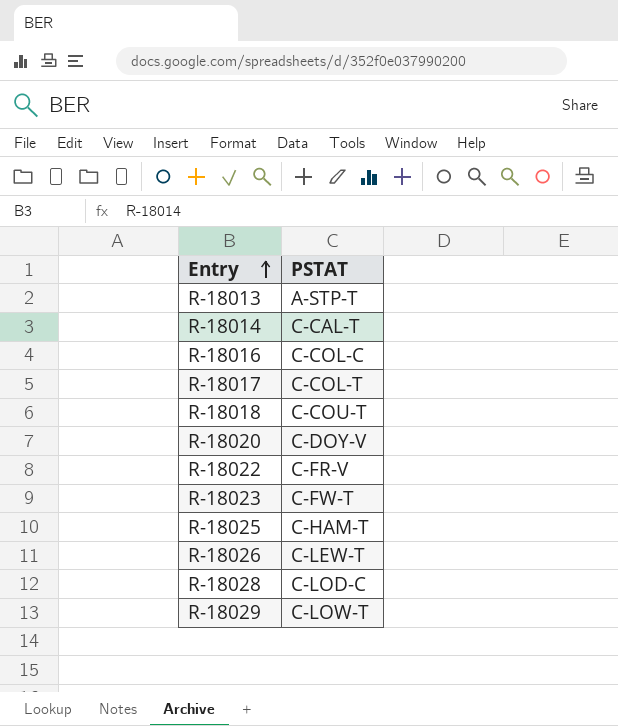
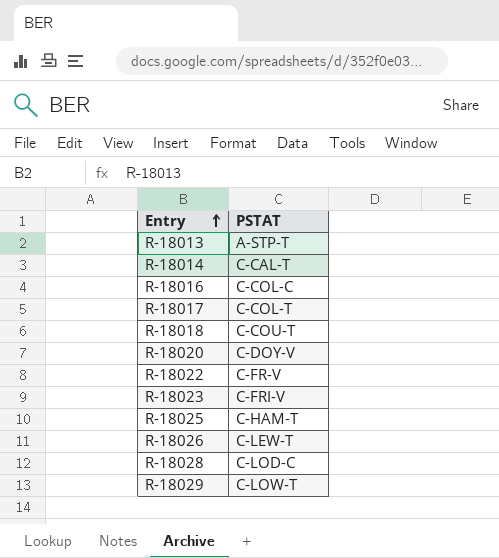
R-18023 | PSTAT: C-FW-T -> C-FRI-V

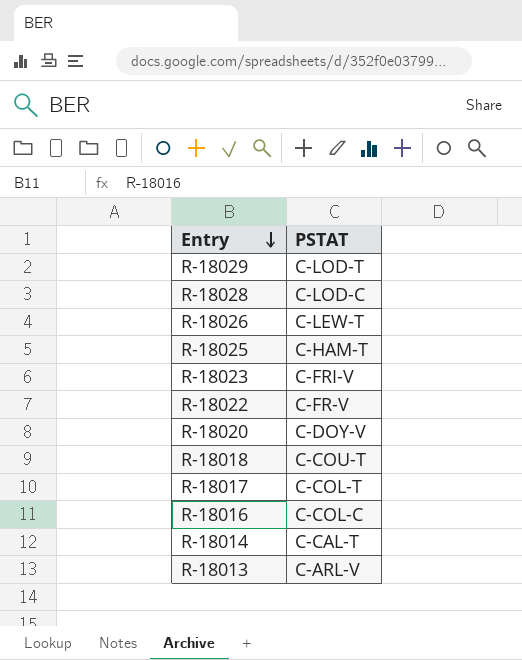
row order: Entry ascending -> Entry descending
R-18029 | PSTAT: C-LOW-T -> C-LOD-T
R-18013 | PSTAT: A-STP-T -> C-ARL-V

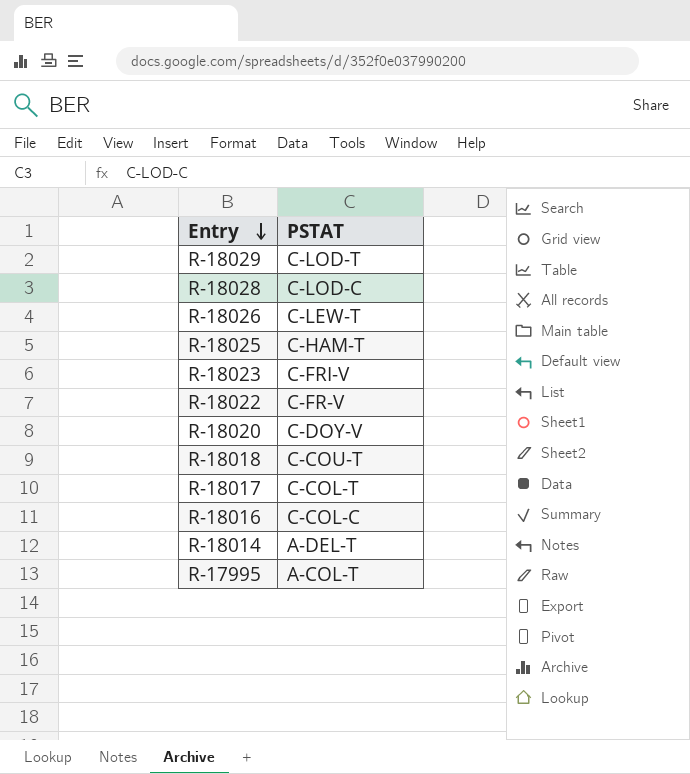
row R-18013: C-ARL-V -> none
R-18014 | PSTAT: C-CAL-T -> A-DEL-T
row R-17995: none -> A-COL-T

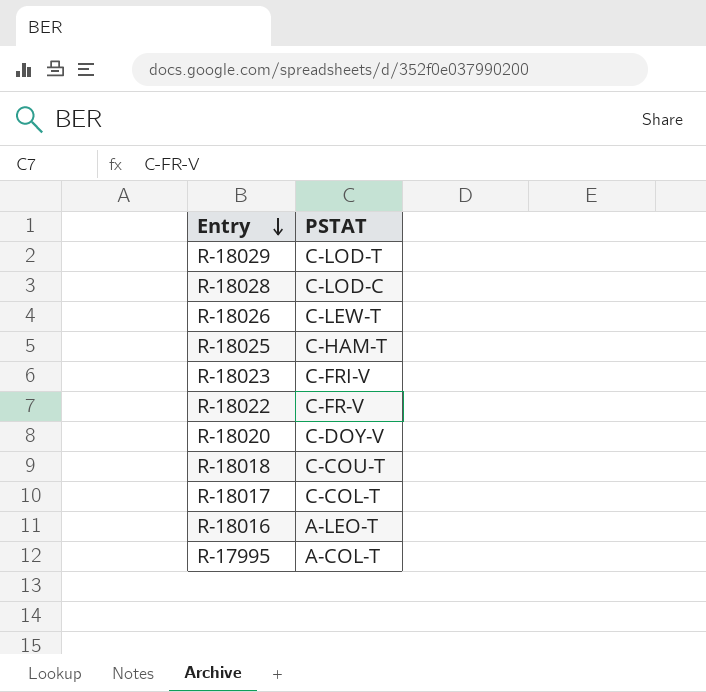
row R-18014: A-DEL-T -> none
R-18016 | PSTAT: C-COL-C -> A-LEO-T

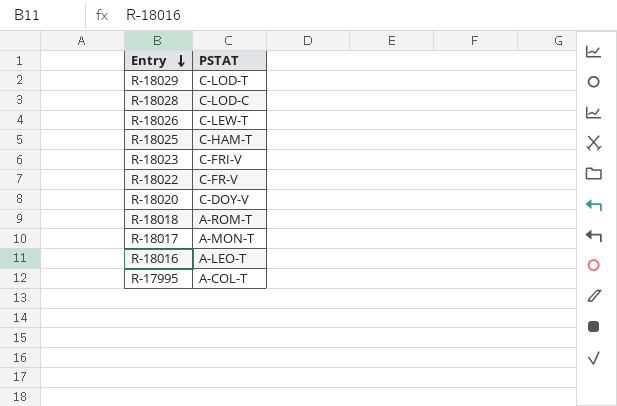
R-18018 | PSTAT: C-COU-T -> A-ROM-T
R-18017 | PSTAT: C-COL-T -> A-MON-T

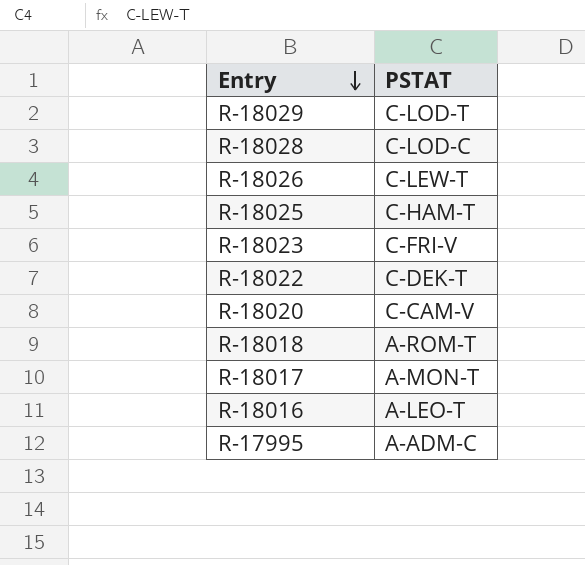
R-18022 | PSTAT: C-FR-V -> C-DEK-T
R-18020 | PSTAT: C-DOY-V -> C-CAM-V
R-17995 | PSTAT: A-COL-T -> A-ADM-C

